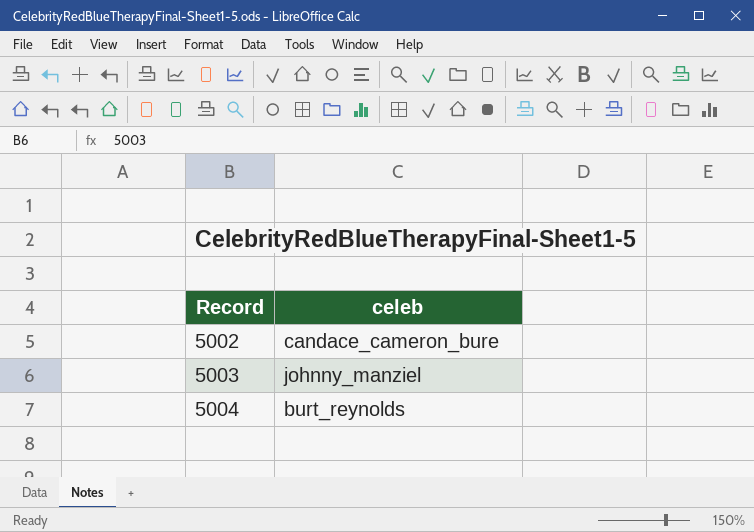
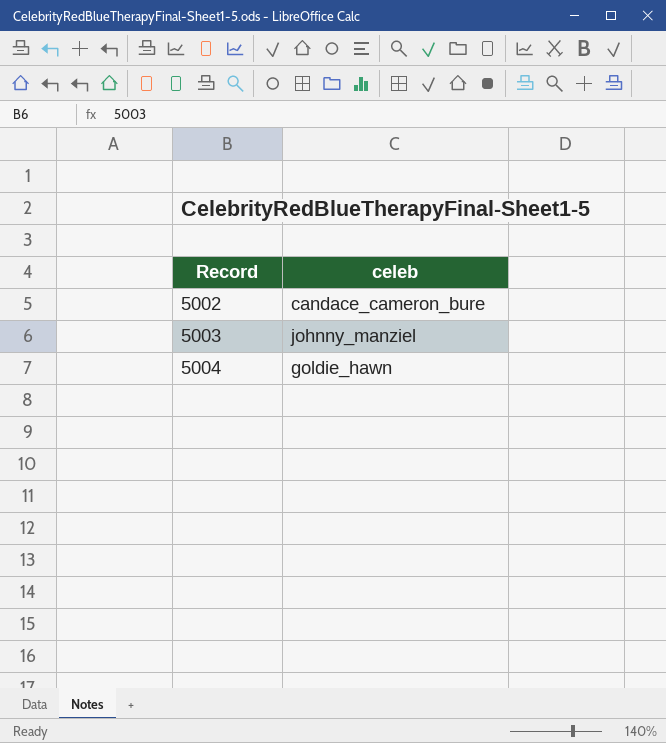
5004 | celeb: burt_reynolds -> goldie_hawn

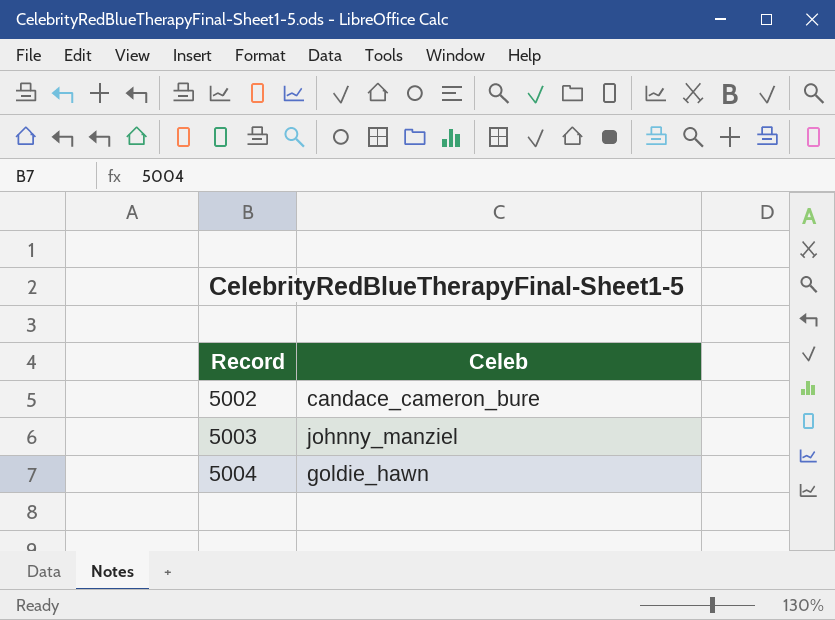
column name: celeb -> Celeb

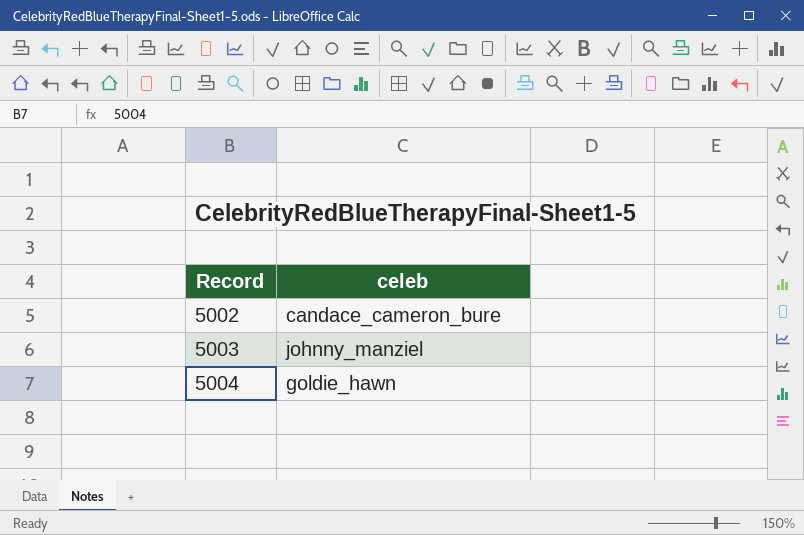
column name: Celeb -> celeb

